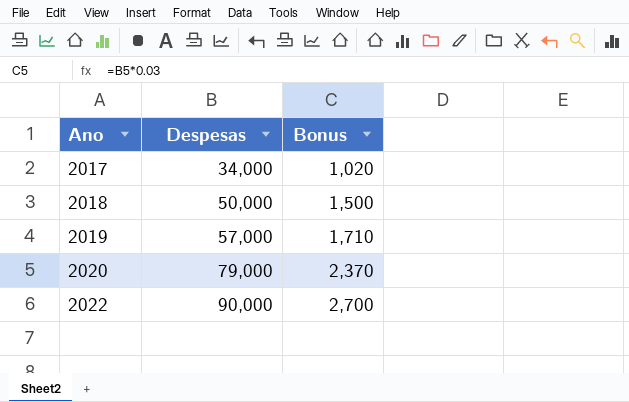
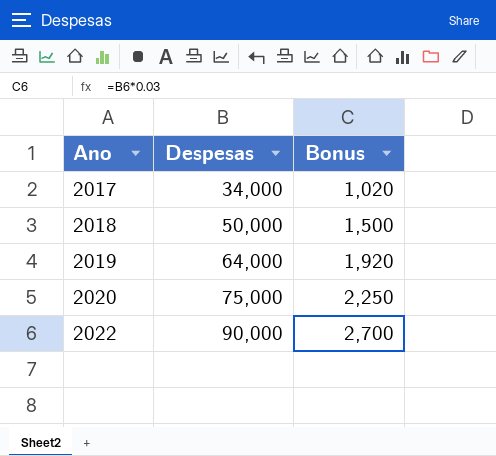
2019 | Despesas: 57,000 -> 64,000
2019 | Bonus: 1,710 -> 1,920
2020 | Despesas: 79,000 -> 75,000
2020 | Bonus: 2,370 -> 2,250

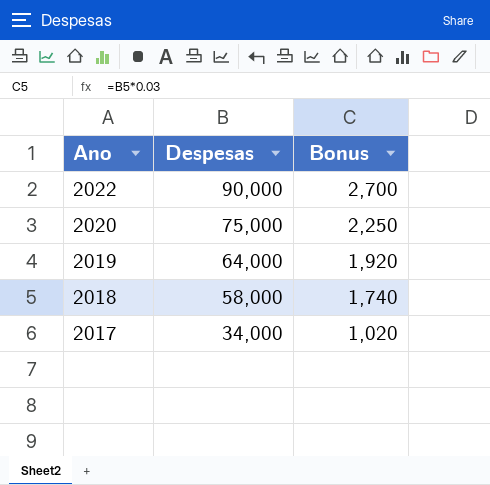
row order: Ano ascending -> Ano descending
2018 | Despesas: 50,000 -> 58,000
2018 | Bonus: 1,500 -> 1,740

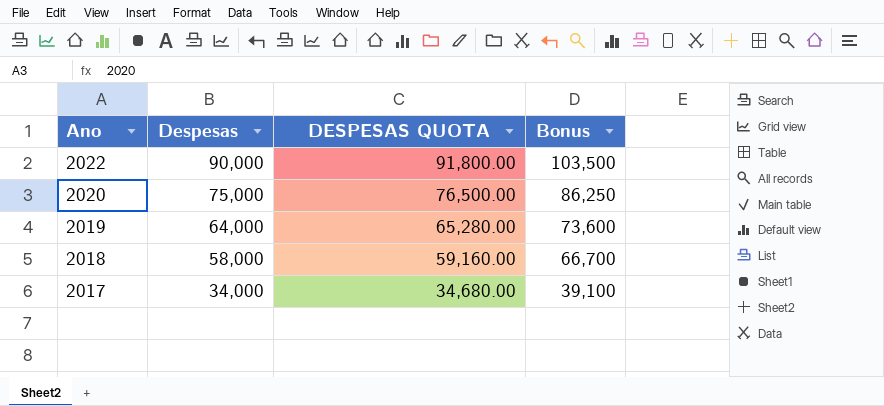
column DESPESAS QUOTA | formula: none -> [Despesas] * 1.02
column Bonus | formula: [Despesas] * 0.03 -> [Despesas] * 1.15

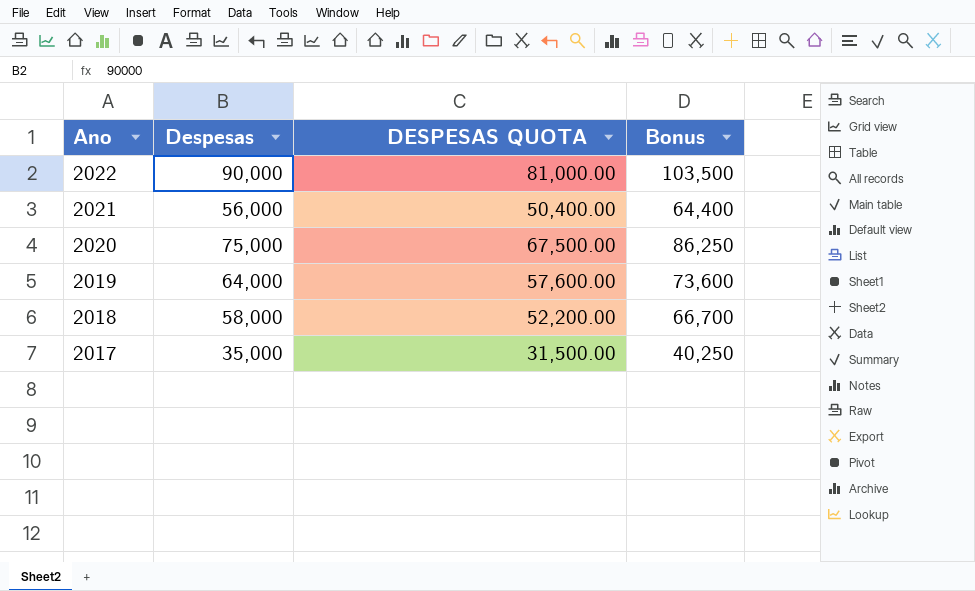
column DESPESAS QUOTA | formula: [Despesas] * 1.02 -> [Despesas] * 0.9
row 2021: none -> 56,000 | 50,400.00 | 64,400
2017 | Despesas: 34,000 -> 35,000
2017 | Bonus: 39,100 -> 40,250

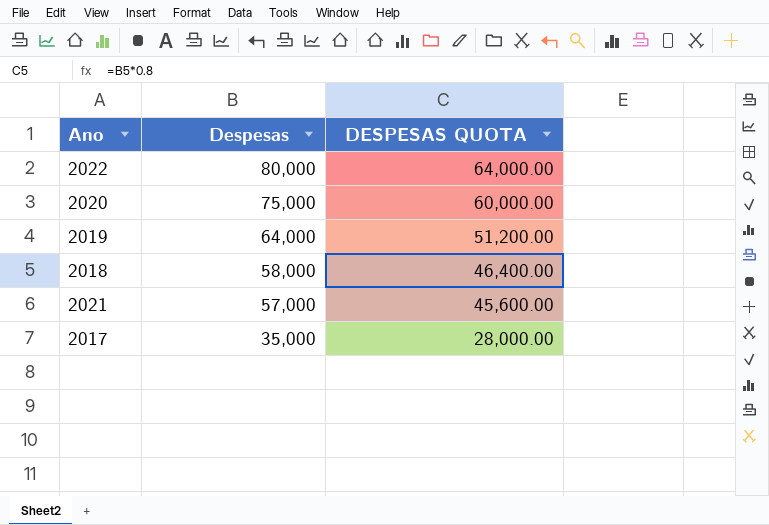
row order: Ano descending -> Despesas descending
column Bonus | formula: [Despesas] * 1.15 -> none
column DESPESAS QUOTA | formula: [Despesas] * 0.9 -> [Despesas] * 0.8
2022 | Despesas: 90,000 -> 80,000
2021 | Despesas: 56,000 -> 57,000

